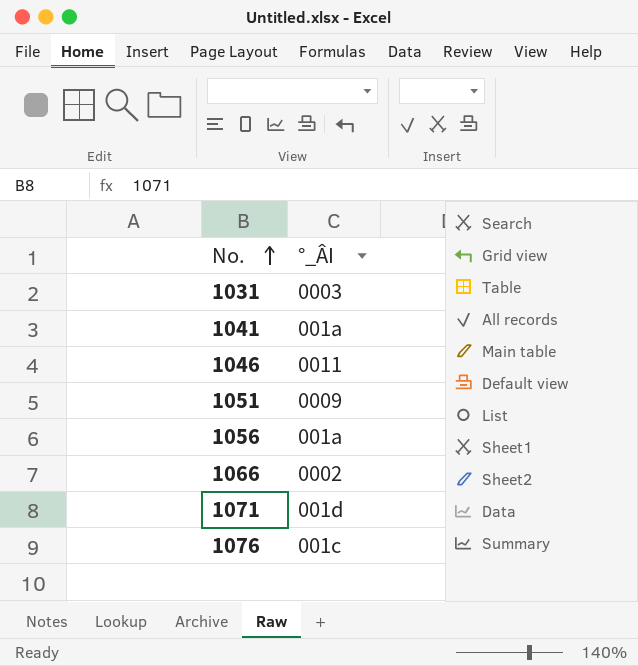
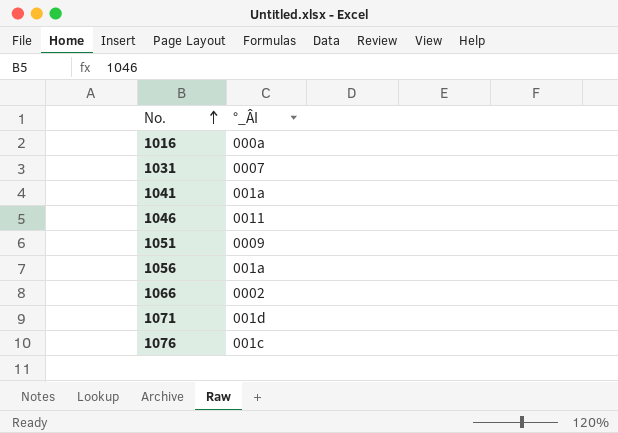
row 1016: none -> 000a
1031 | °_ÂI: 0003 -> 0007

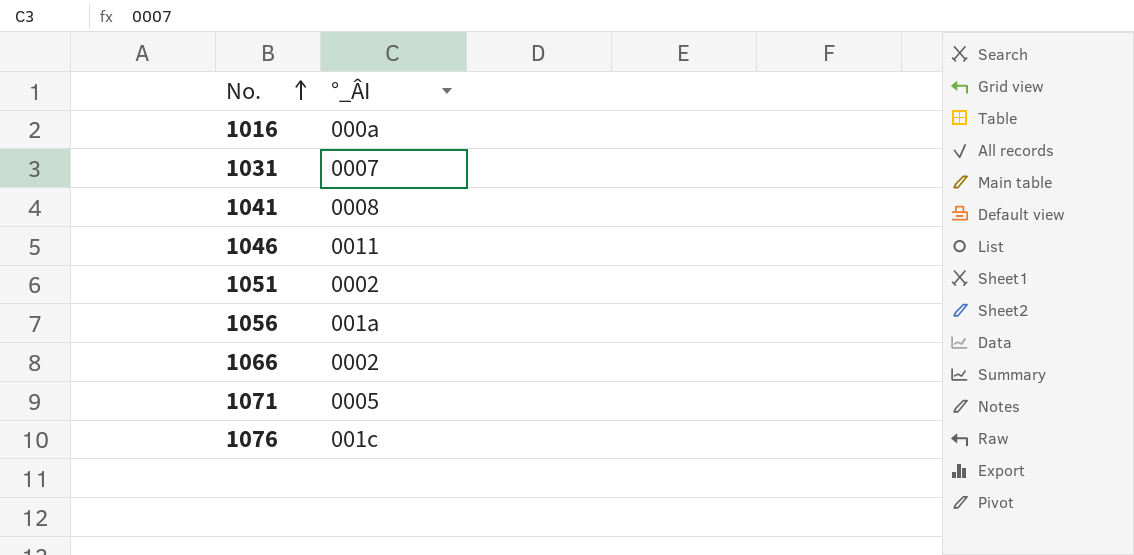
1041 | °_ÂI: 001a -> 0008
1051 | °_ÂI: 0009 -> 0002
1071 | °_ÂI: 001d -> 0005

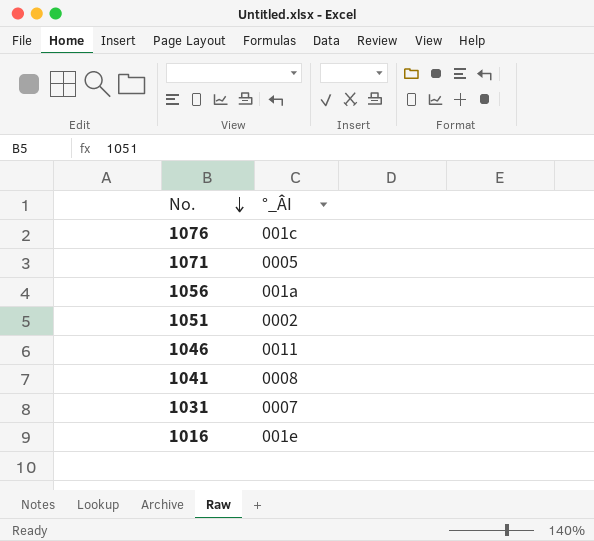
row order: No. ascending -> No. descending
row 1066: 0002 -> none
1016 | °_ÂI: 000a -> 001e

